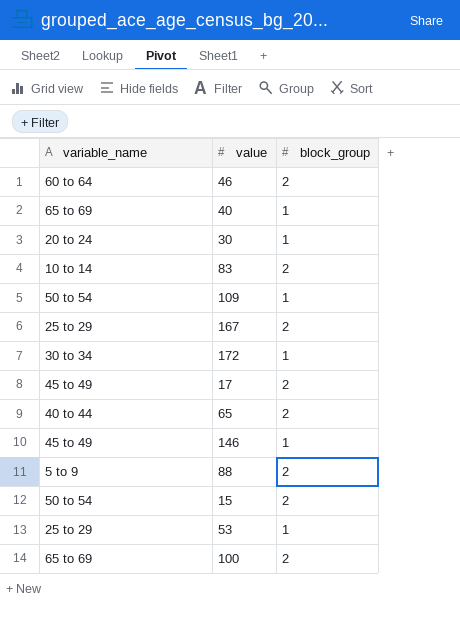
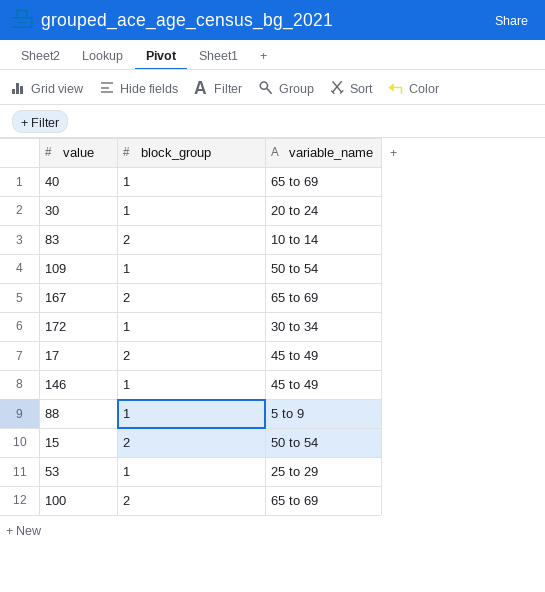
column variable_name | position: 1 -> 3
row 46: 60 to 64 | 2 -> none
row 65: 40 to 44 | 2 -> none
167 | variable_name: 25 to 29 -> 65 to 69
88 | block_group: 2 -> 1

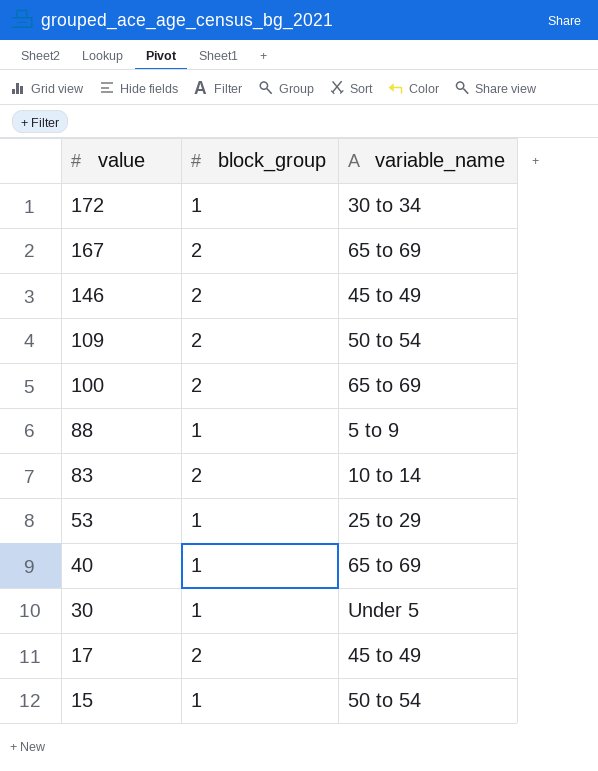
row order: none -> value descending
146 | block_group: 1 -> 2
109 | block_group: 1 -> 2
30 | variable_name: 20 to 24 -> Under 5
15 | block_group: 2 -> 1

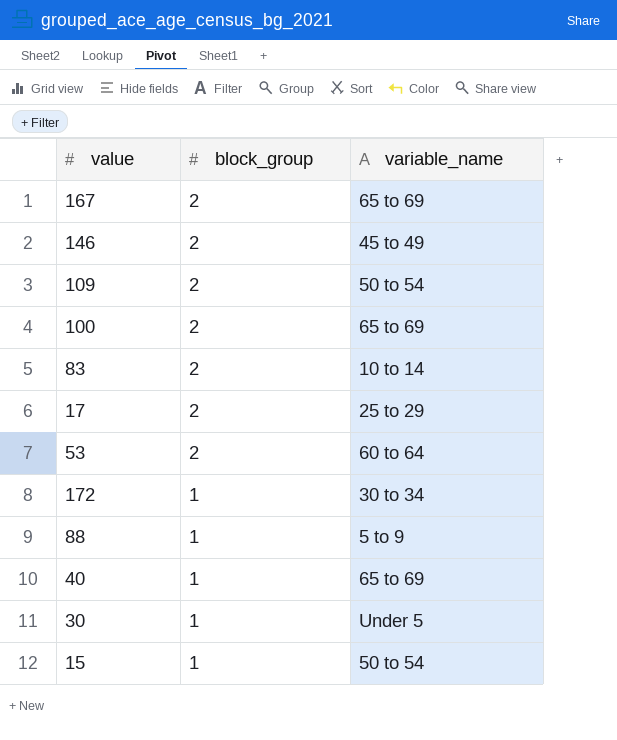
row order: value descending -> block_group descending
17 | variable_name: 45 to 49 -> 25 to 29
53 | block_group: 1 -> 2
53 | variable_name: 25 to 29 -> 60 to 64

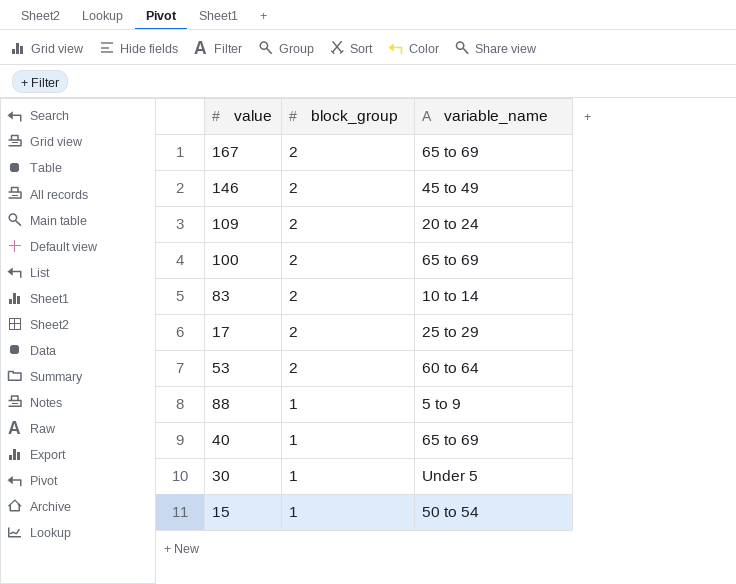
row 172: 1 | 30 to 34 -> none
109 | variable_name: 50 to 54 -> 20 to 24

